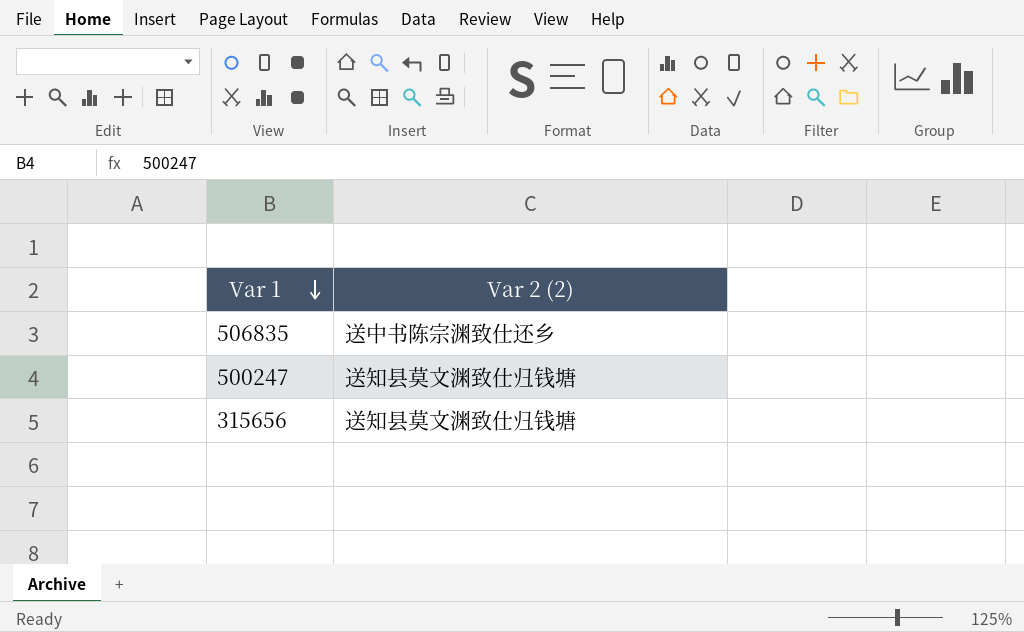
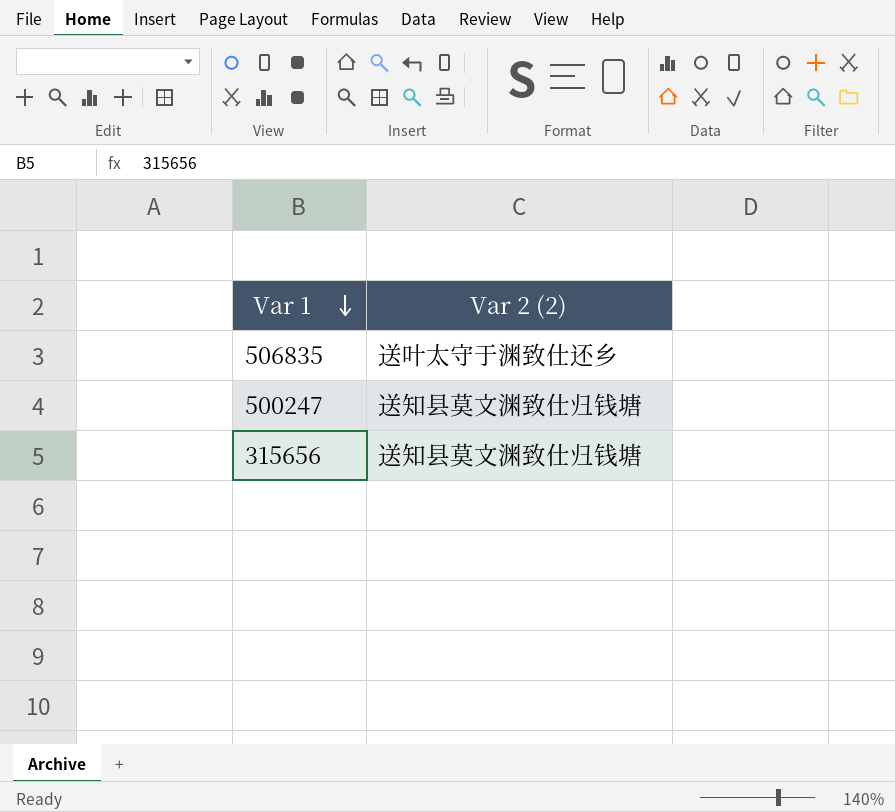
506835 | Var 2 (2): 送中书陈宗渊致仕还乡 -> 送叶太守于渊致仕还乡

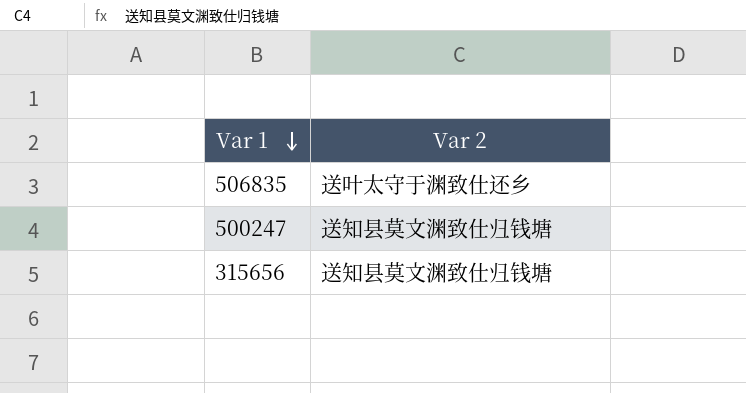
column name: Var 2 (2) -> Var 2

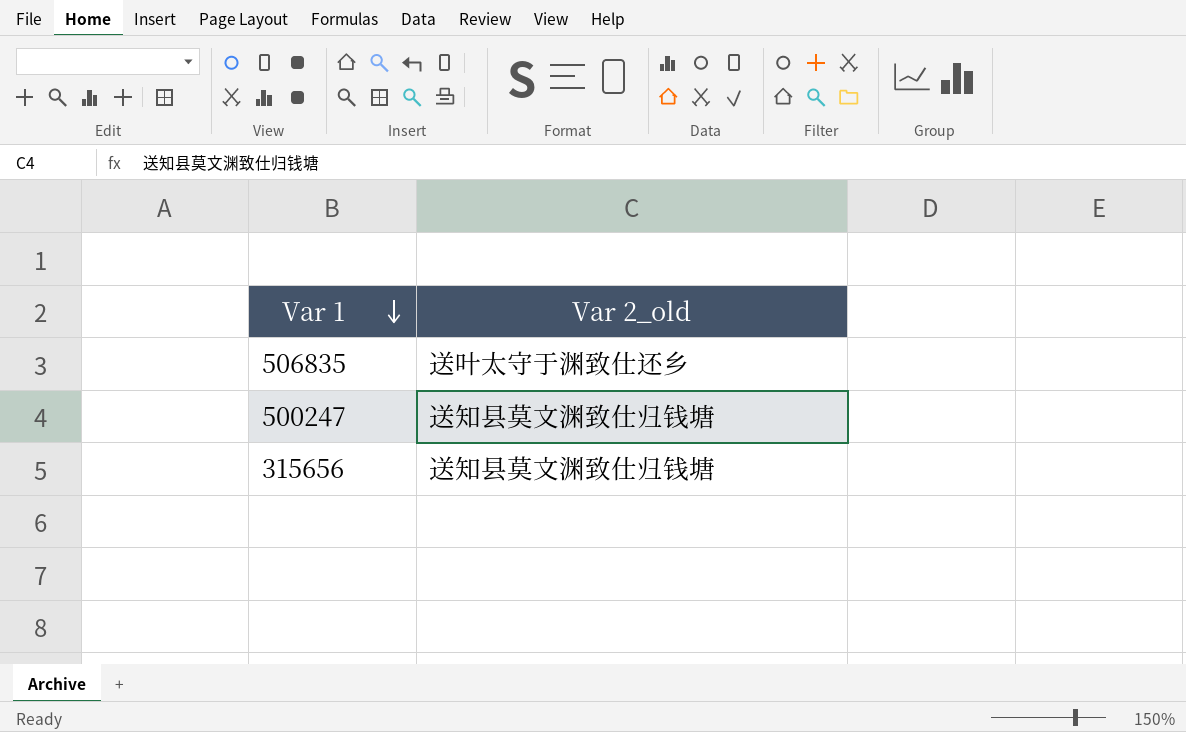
column name: Var 2 -> Var 2_old

